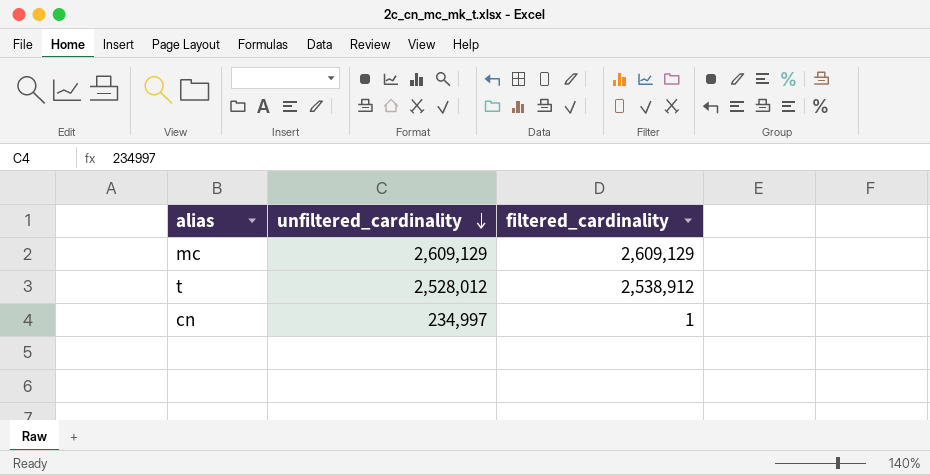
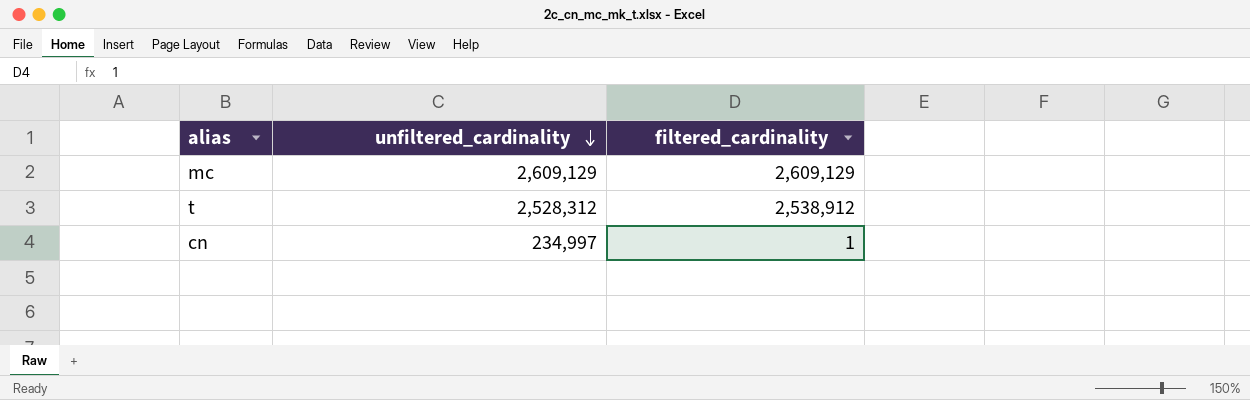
t | unfiltered_cardinality: 2,528,012 -> 2,528,312

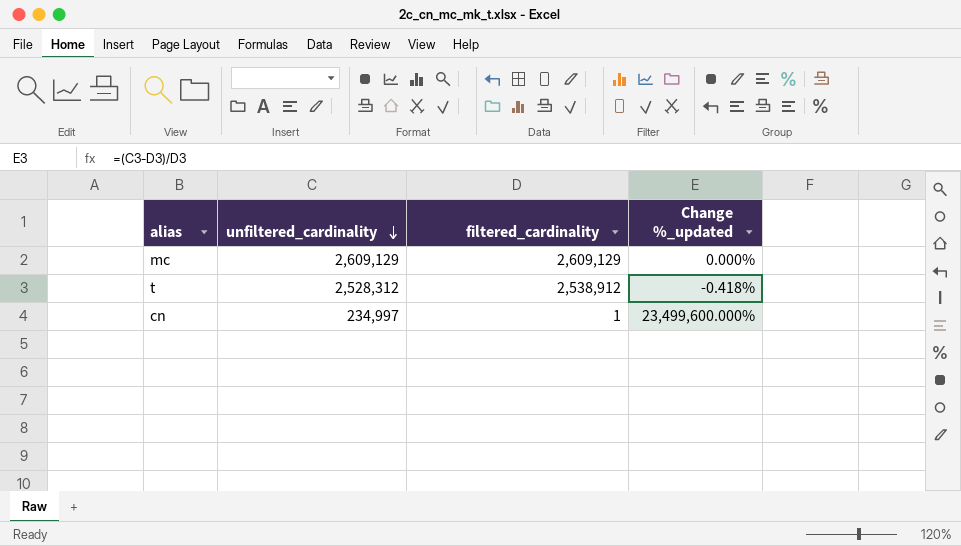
column Change %_updated | formula: none -> ([unfiltered_cardinality] - [filtered_cardinality]) / [filtered_cardinality]

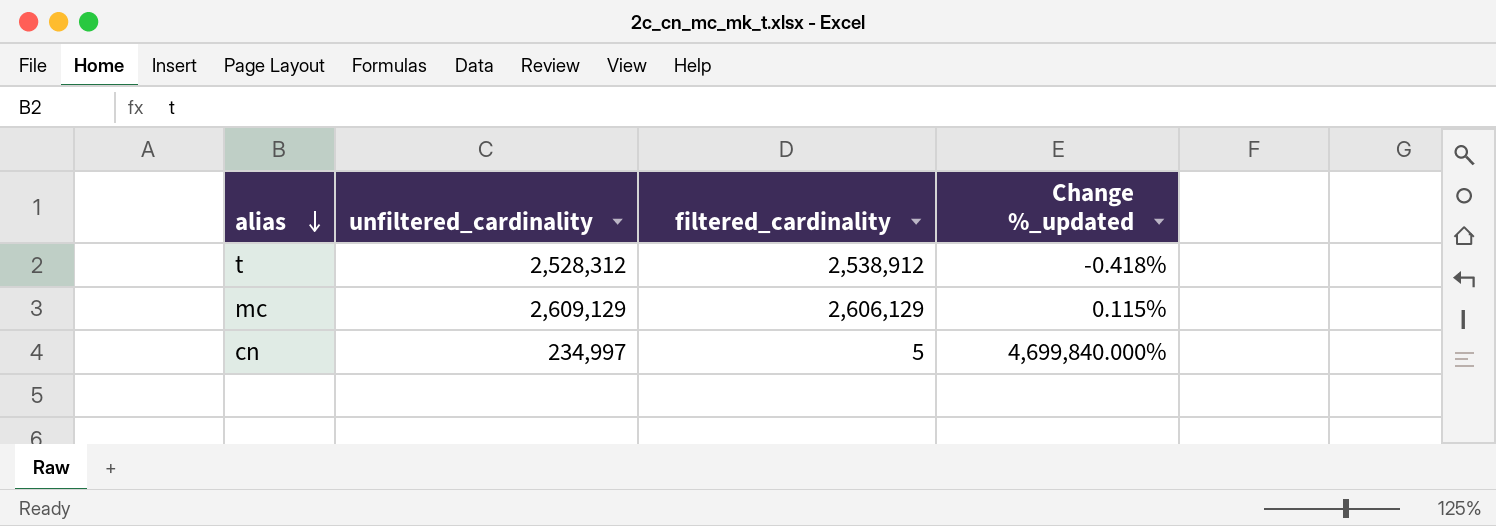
row order: unfiltered_cardinality descending -> alias descending
mc | filtered_cardinality: 2,609,129 -> 2,606,129
mc | Change %_updated: 0.000% -> 0.115%
cn | filtered_cardinality: 1 -> 5
cn | Change %_updated: 23,499,600.000% -> 4,699,840.000%

